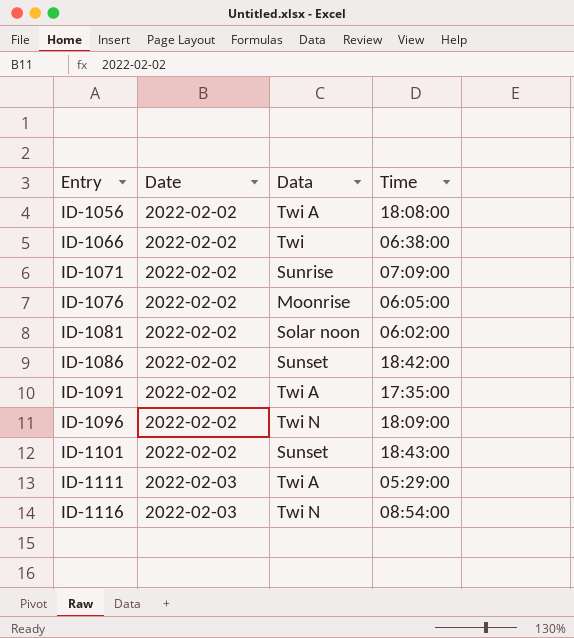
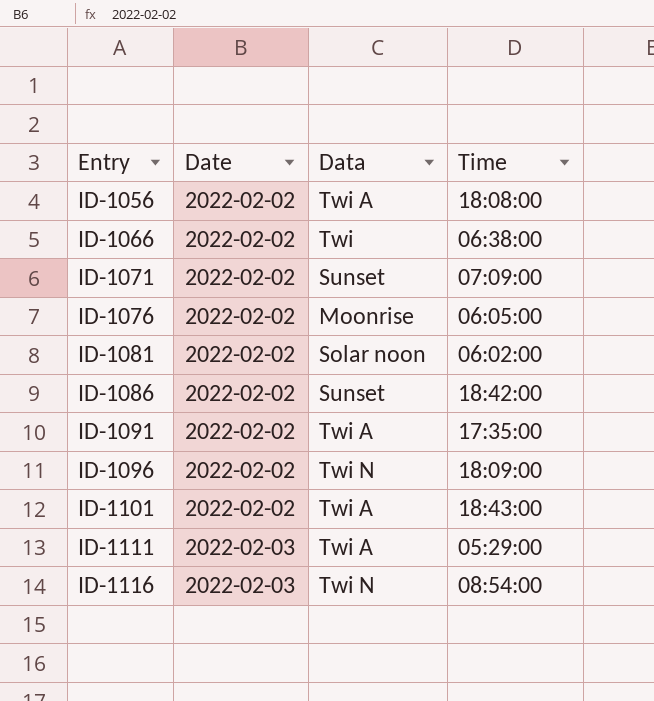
ID-1071 | Data: Sunrise -> Sunset
ID-1101 | Data: Sunset -> Twi A

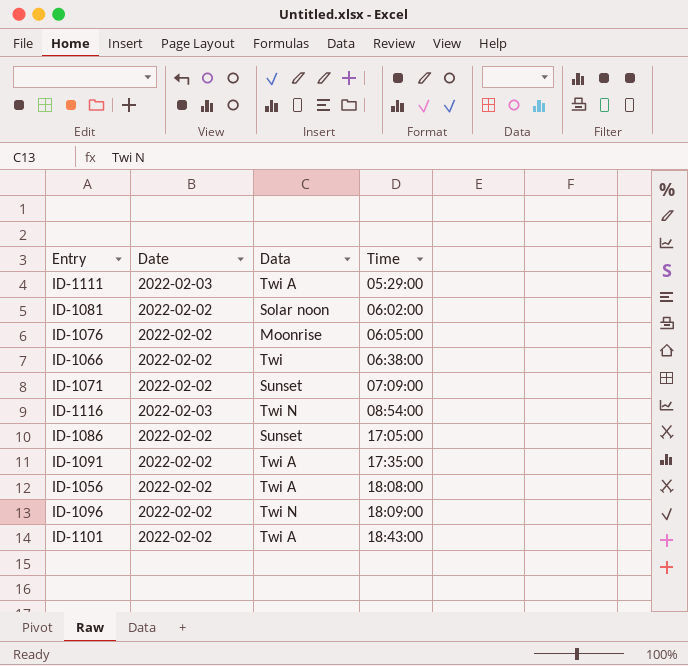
row order: Entry ascending -> Time ascending
ID-1086 | Time: 18:42:00 -> 17:05:00

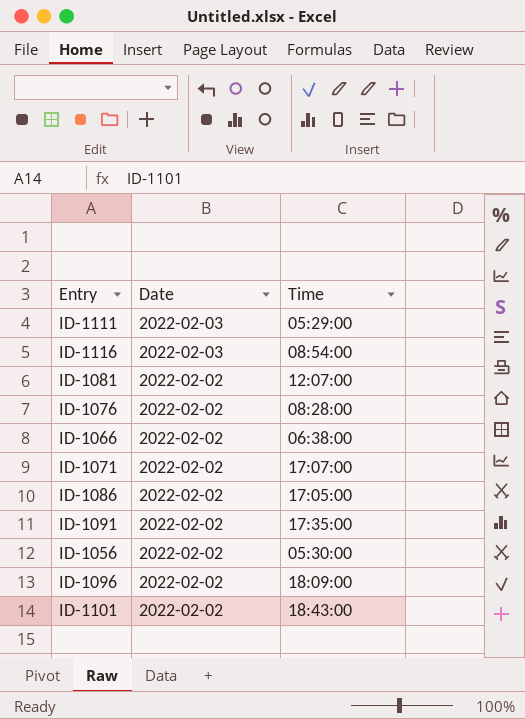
row order: Time ascending -> Date descending
column Data | position: 3 -> none
ID-1081 | Time: 06:02:00 -> 12:07:00
ID-1076 | Time: 06:05:00 -> 08:28:00
ID-1071 | Time: 07:09:00 -> 17:07:00
ID-1056 | Time: 18:08:00 -> 05:30:00

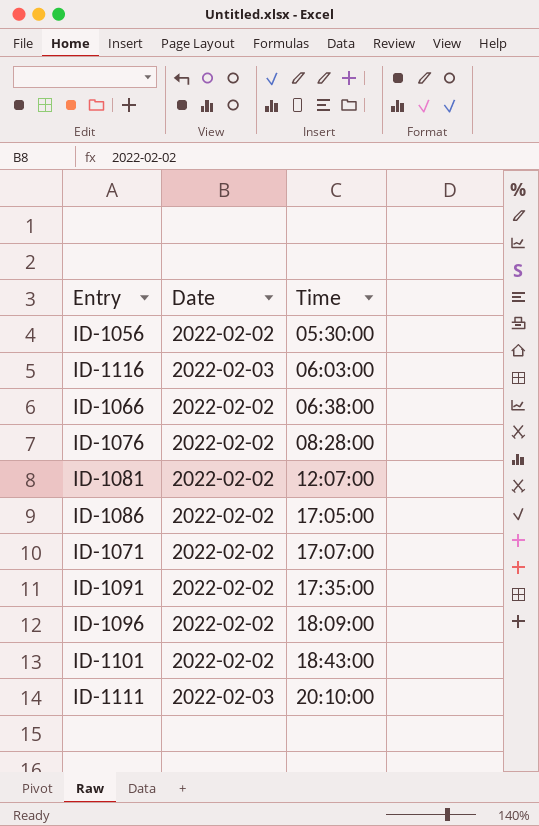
row order: Date descending -> Time ascending
ID-1116 | Time: 08:54:00 -> 06:03:00
ID-1111 | Time: 05:29:00 -> 20:10:00

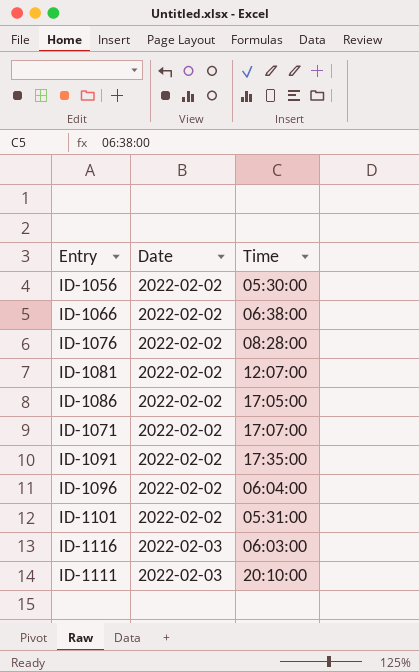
row order: Time ascending -> Date ascending
ID-1096 | Time: 18:09:00 -> 06:04:00
ID-1101 | Time: 18:43:00 -> 05:31:00

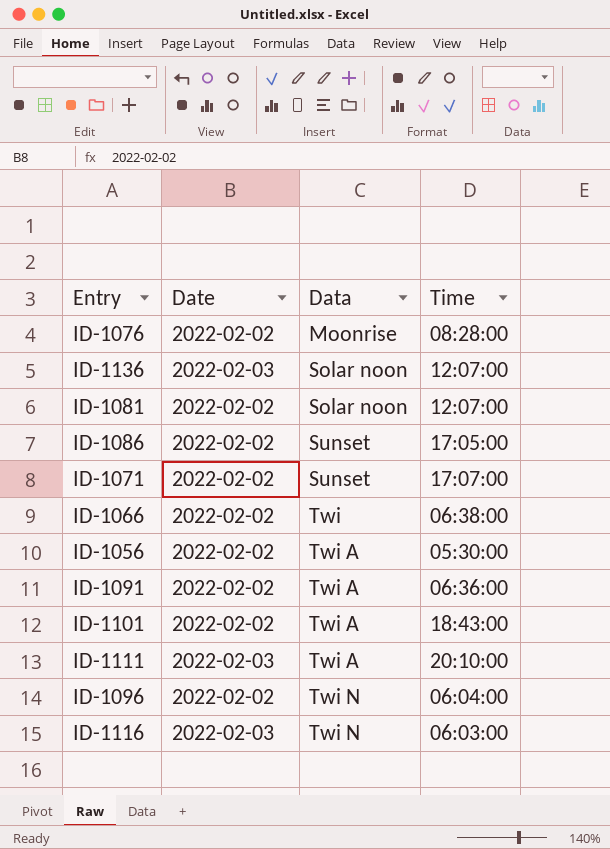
row order: Date ascending -> Data ascending
column Data | position: none -> 3
row ID-1136: none -> 2022-02-03 | Solar noon | 12:07:00
ID-1091 | Time: 17:35:00 -> 06:36:00
ID-1101 | Time: 05:31:00 -> 18:43:00

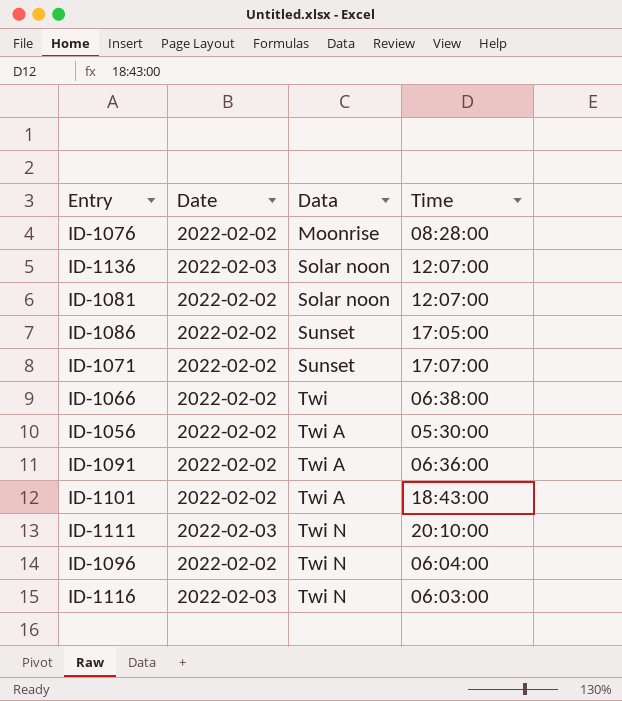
ID-1111 | Data: Twi A -> Twi N

